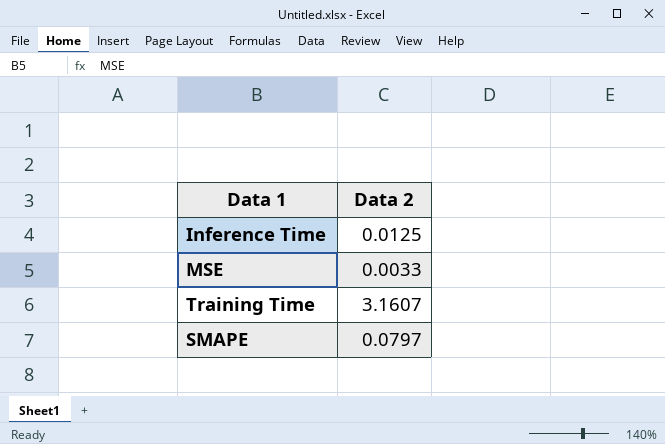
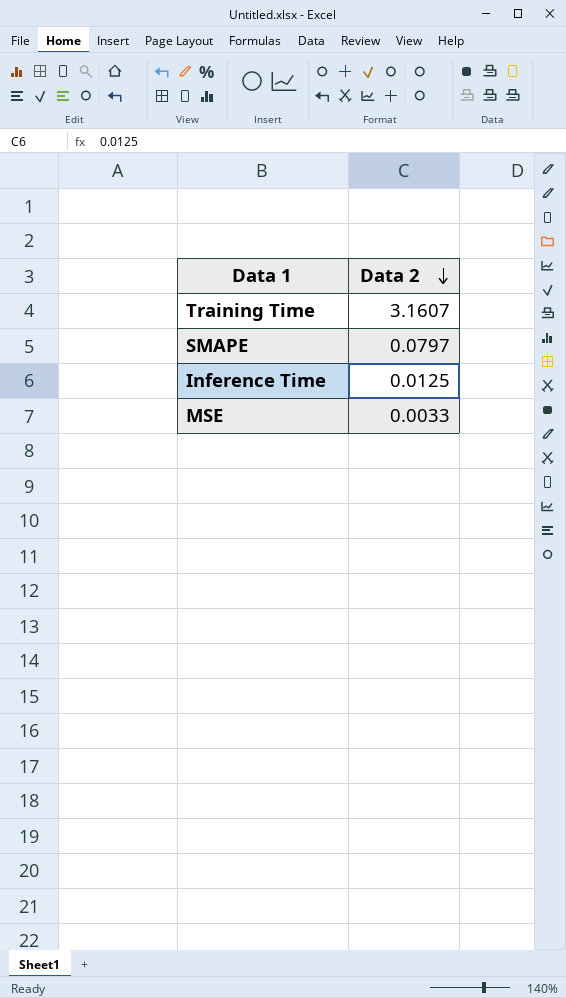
row order: none -> Data 2 descending

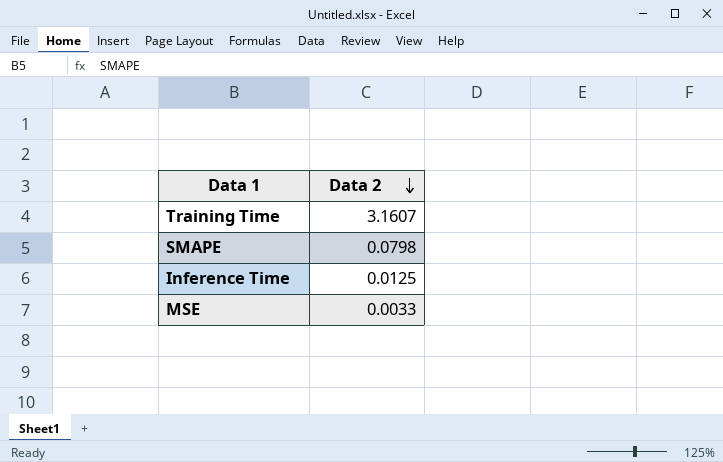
SMAPE | Data 2: 0.0797 -> 0.0798

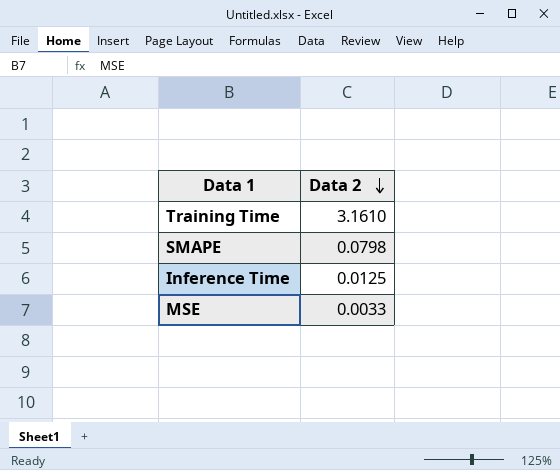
Training Time | Data 2: 3.1607 -> 3.1610

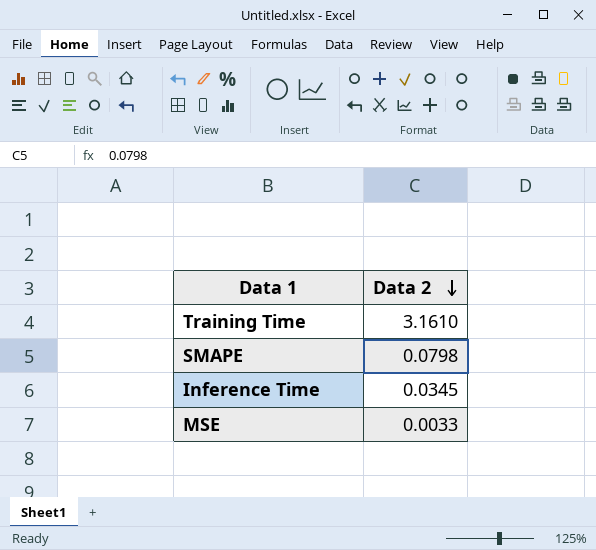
Inference Time | Data 2: 0.0125 -> 0.0345

